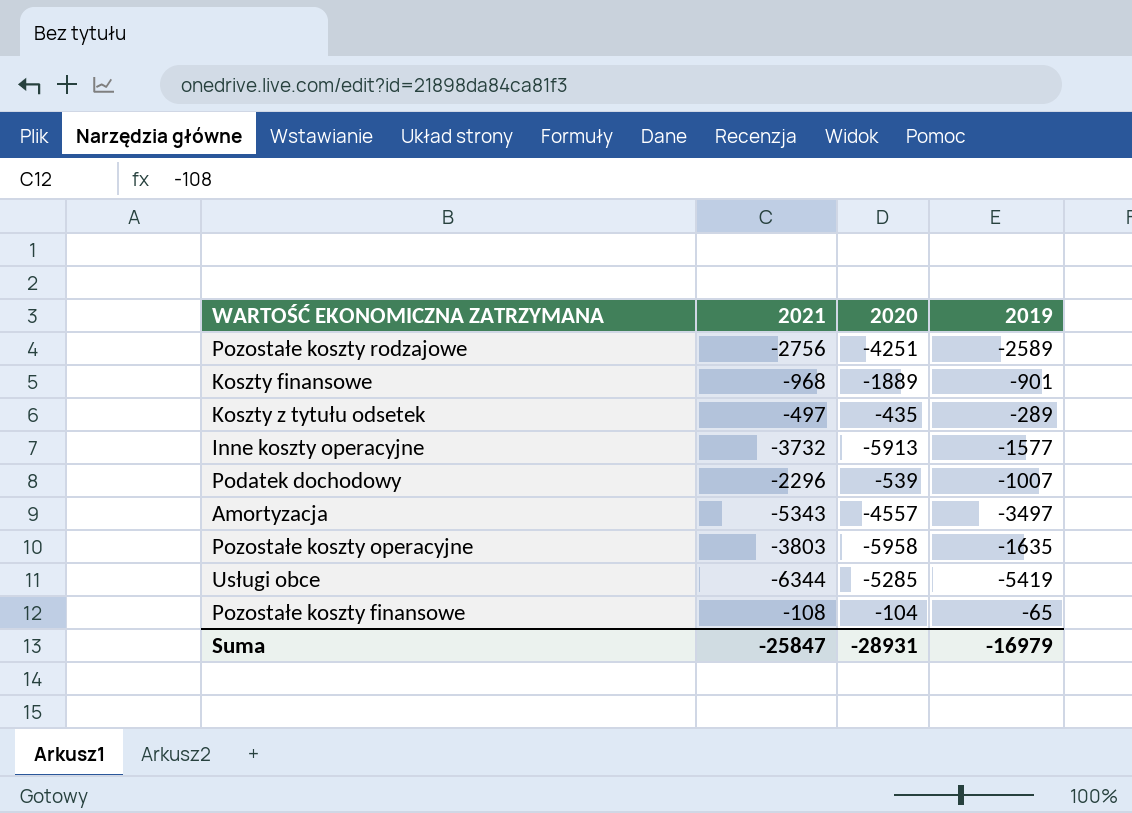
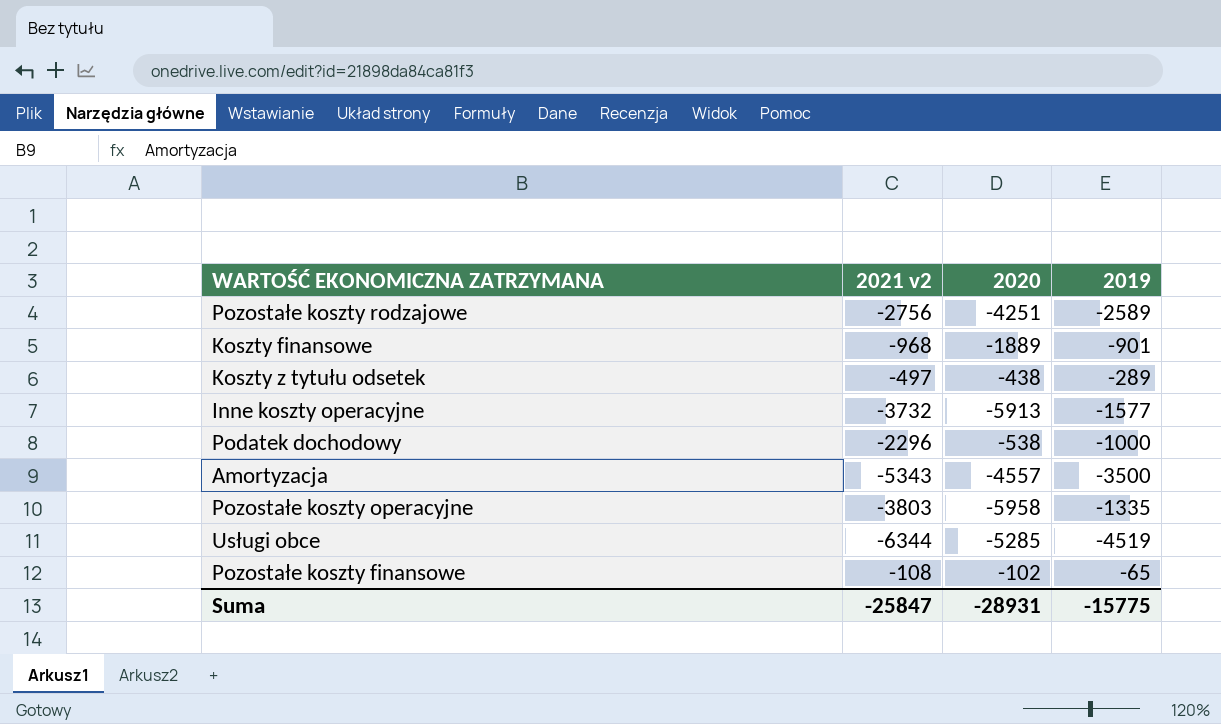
column name: 2021 -> 2021 v2
Koszty z tytułu odsetek | 2020: -435 -> -438
Podatek dochodowy | 2020: -539 -> -538
Podatek dochodowy | 2019: -1007 -> -1000
Amortyzacja | 2019: -3497 -> -3500
Pozostałe koszty operacyjne | 2019: -1635 -> -1335
Usługi obce | 2019: -5419 -> -4519
Pozostałe koszty finansowe | 2020: -104 -> -102
Suma | 2019: -16979 -> -15775

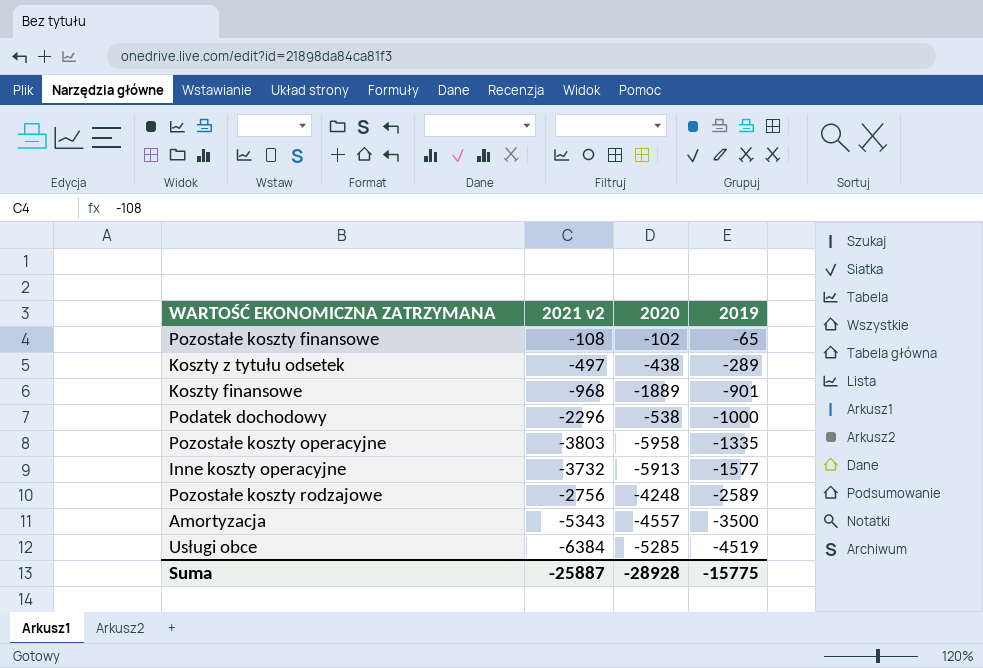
row order: none -> 2019 descending
Pozostałe koszty rodzajowe | 2020: -4251 -> -4248
Usługi obce | 2021 v2: -6344 -> -6384
Suma | 2021 v2: -25847 -> -25887
Suma | 2020: -28931 -> -28928

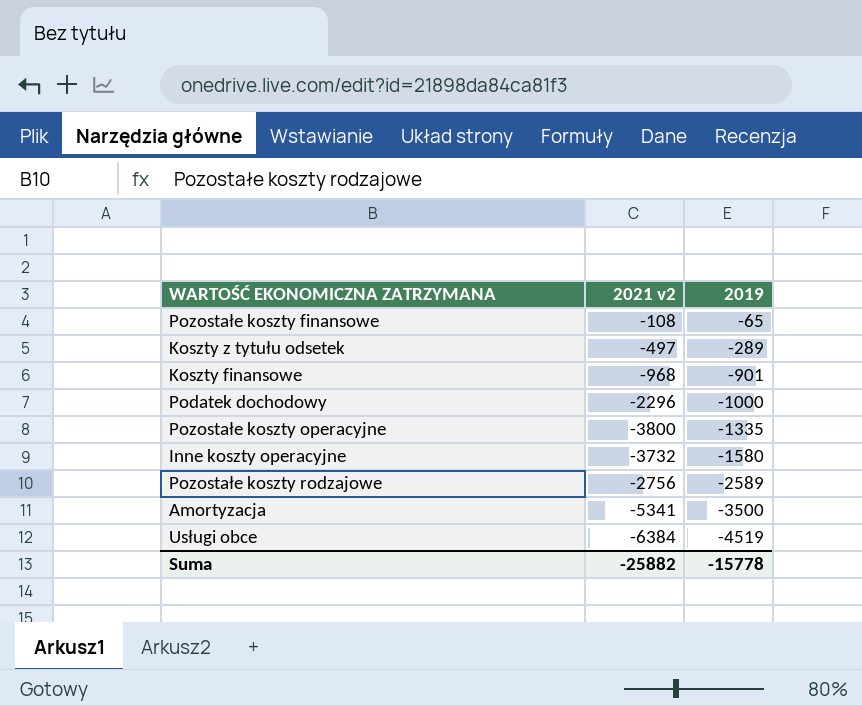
column 2020 | position: 3 -> none
Pozostałe koszty operacyjne | 2021 v2: -3803 -> -3800
Inne koszty operacyjne | 2019: -1577 -> -1580
Amortyzacja | 2021 v2: -5343 -> -5341
Suma | 2021 v2: -25887 -> -25882
Suma | 2019: -15775 -> -15778

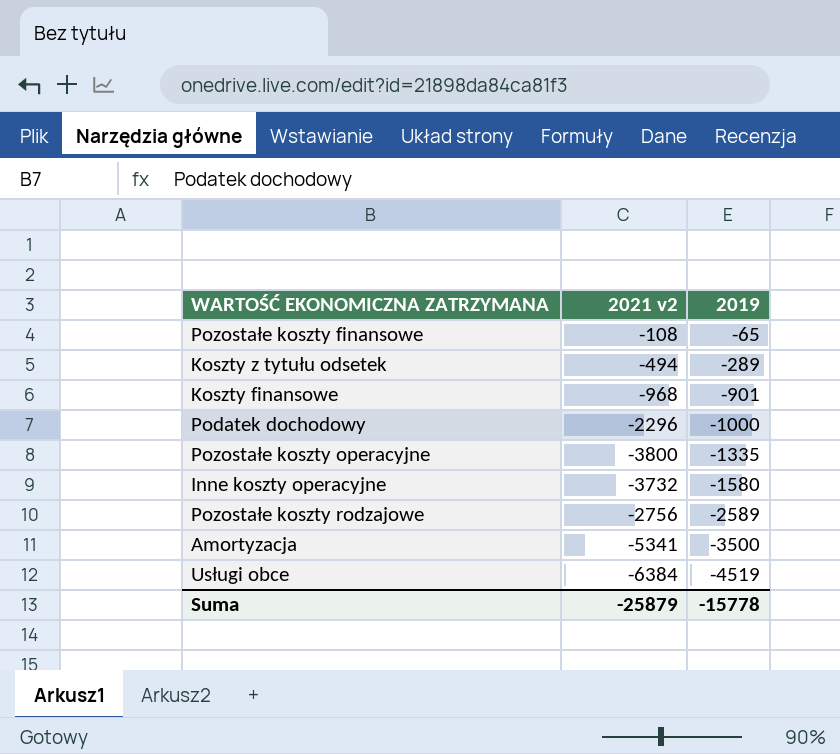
Koszty z tytułu odsetek | 2021 v2: -497 -> -494
Suma | 2021 v2: -25882 -> -25879

